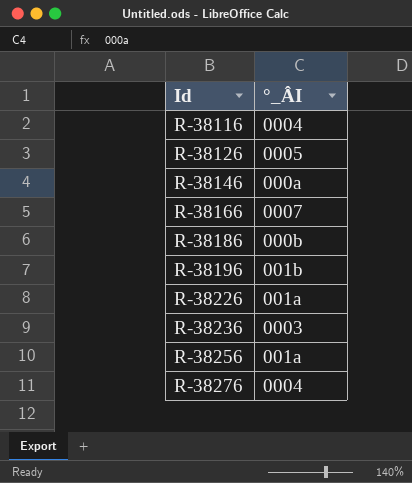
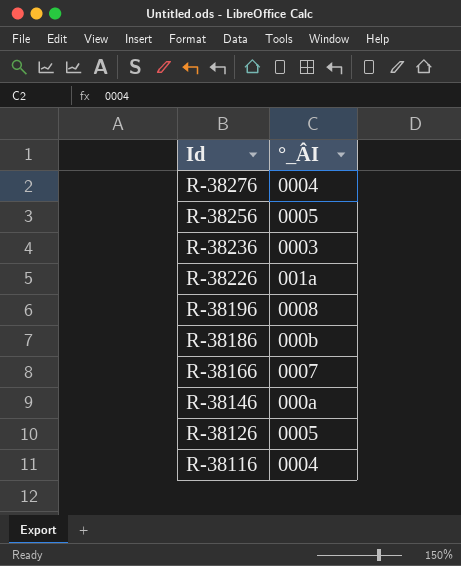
row order: Id ascending -> Id descending
R-38256 | °_ÂI: 001a -> 0005
R-38196 | °_ÂI: 001b -> 0008

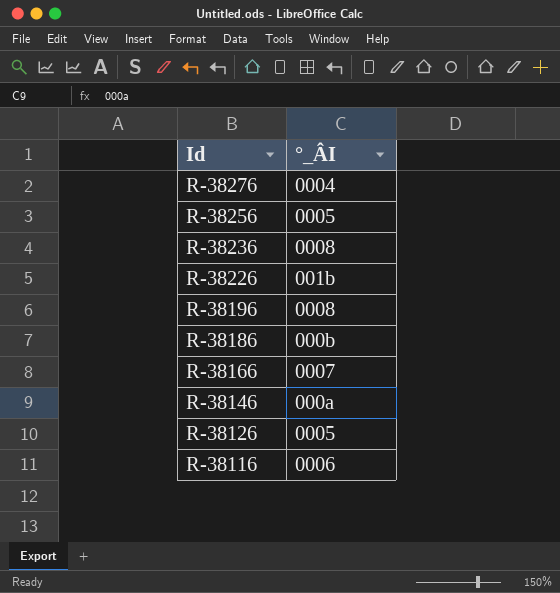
R-38236 | °_ÂI: 0003 -> 0008
R-38226 | °_ÂI: 001a -> 001b
R-38116 | °_ÂI: 0004 -> 0006

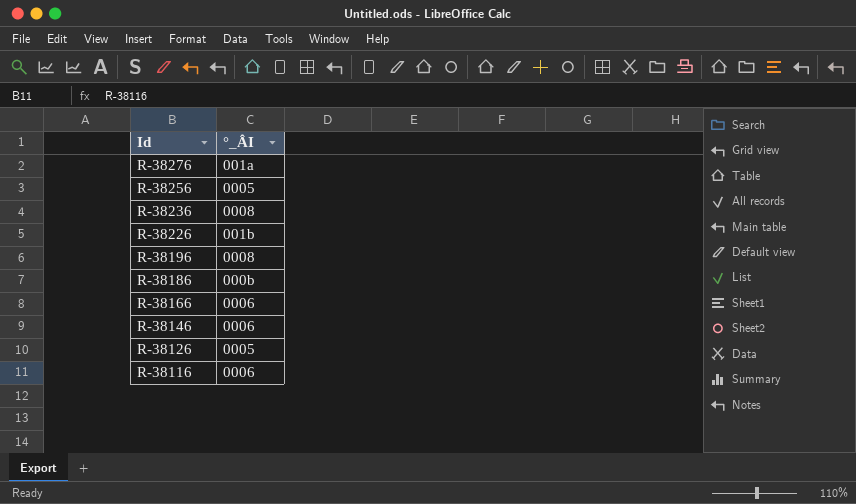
R-38276 | °_ÂI: 0004 -> 001a
R-38166 | °_ÂI: 0007 -> 0006
R-38146 | °_ÂI: 000a -> 0006

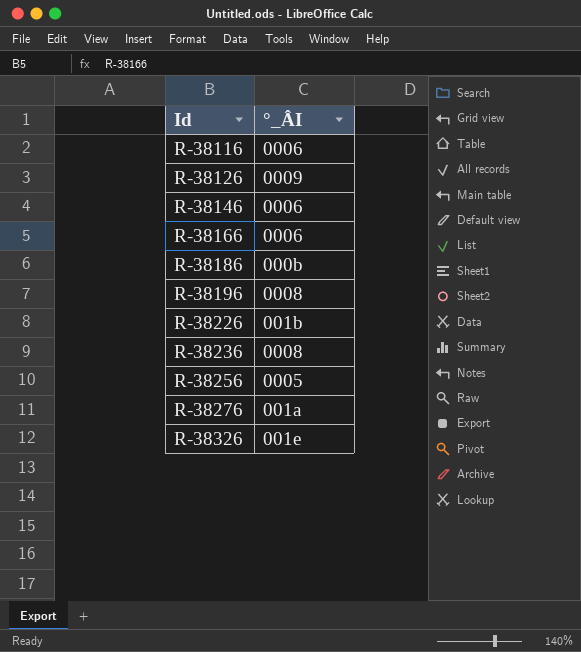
row order: Id descending -> Id ascending
R-38126 | °_ÂI: 0005 -> 0009
row R-38326: none -> 001e

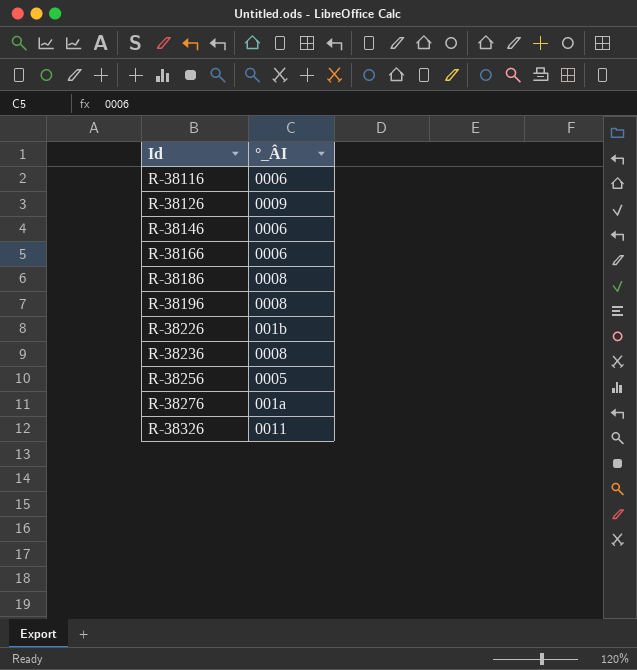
R-38186 | °_ÂI: 000b -> 0008
R-38326 | °_ÂI: 001e -> 0011

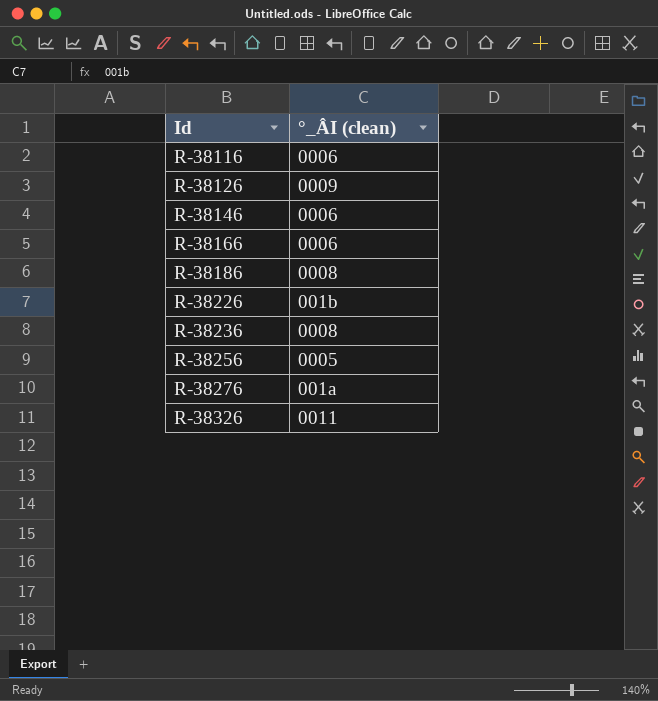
column name: °_ÂI -> °_ÂI (clean)
row R-38196: 0008 -> none

